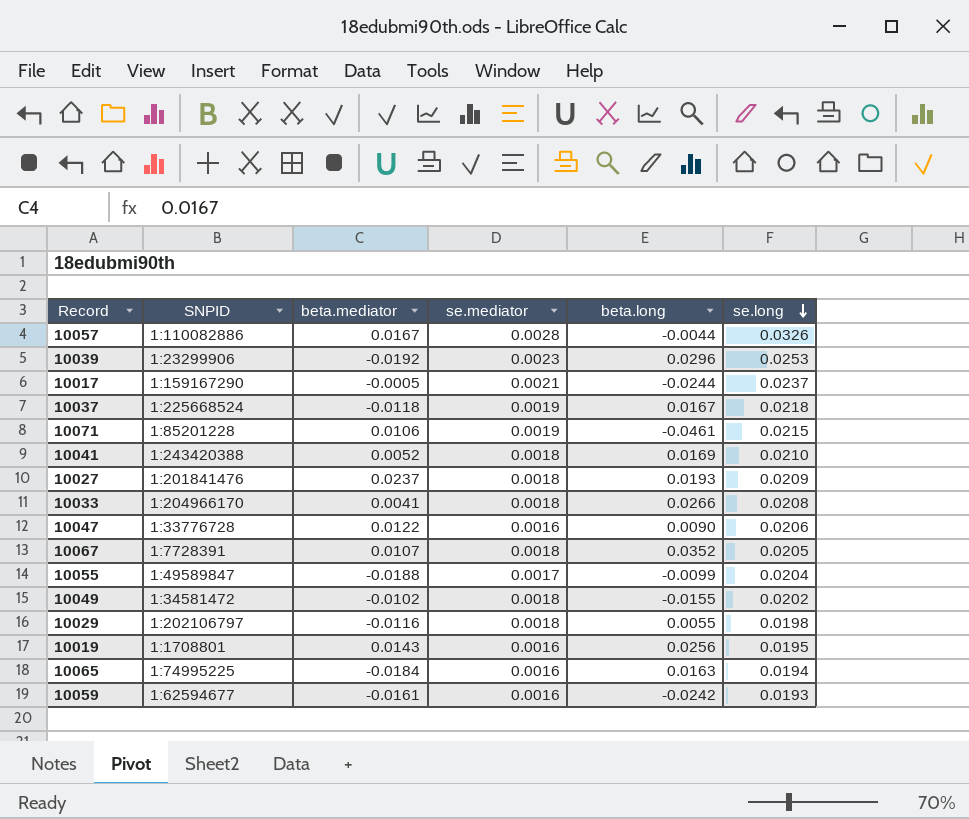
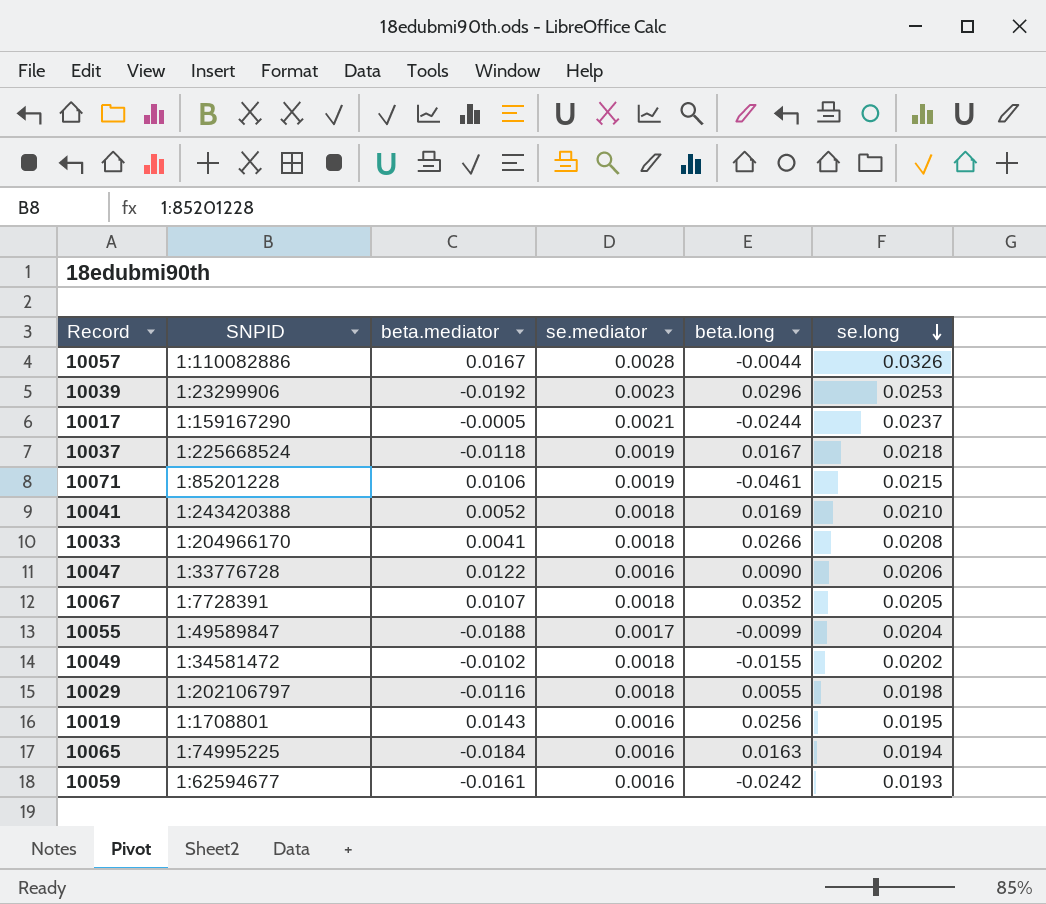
row 10027: 1:201841476 | 0.0237 | 0.0018 | 0.0193 | 0.0209 -> none

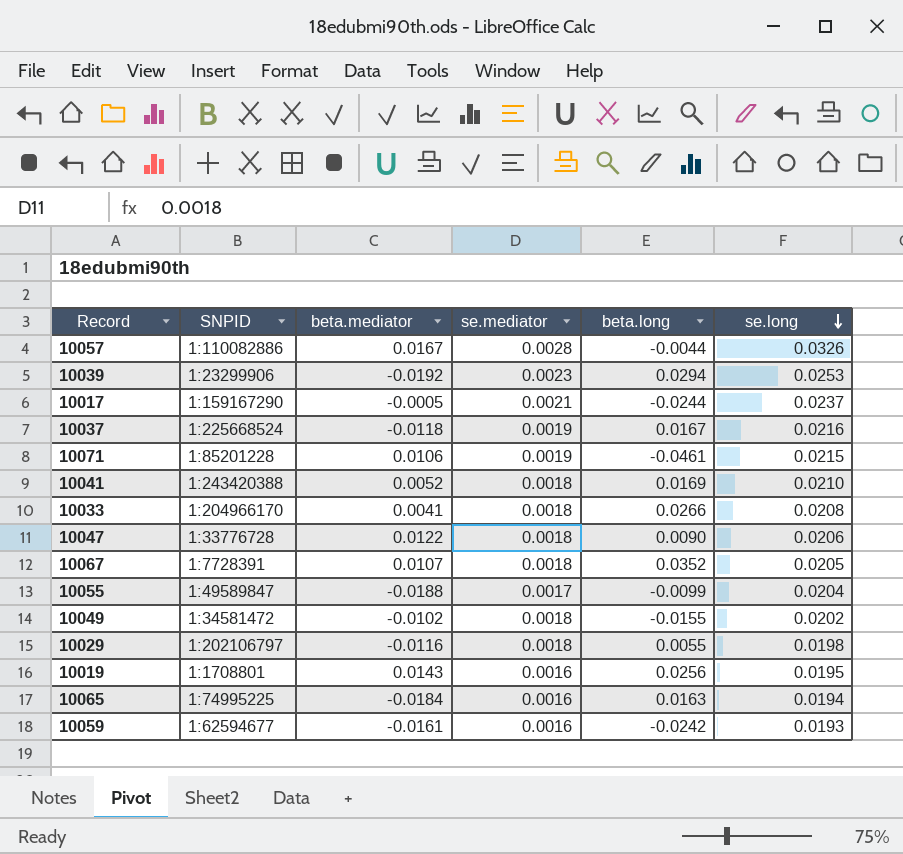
10039 | beta.long: 0.0296 -> 0.0294
10037 | se.long: 0.0218 -> 0.0216
10047 | se.mediator: 0.0016 -> 0.0018

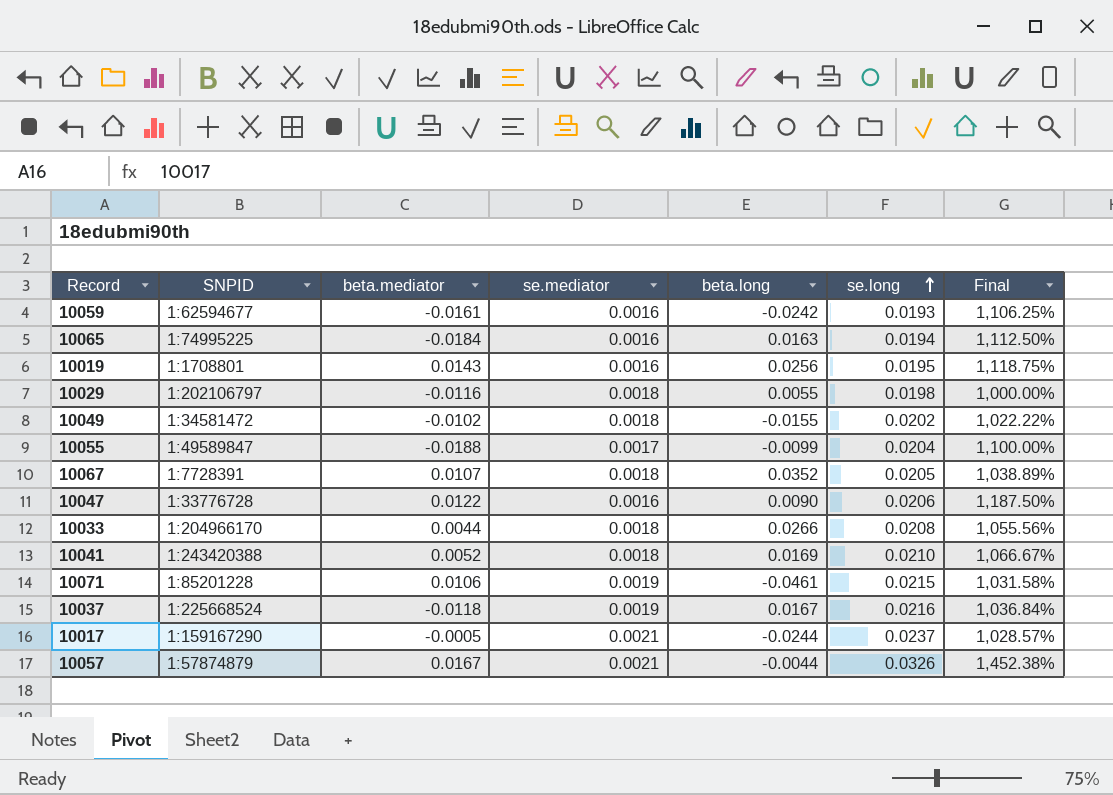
row order: se.long descending -> se.long ascending
column Final | formula: none -> ([se.long] - [se.mediator]) / [se.mediator]
row 10039: 1:23299906 | -0.0192 | 0.0023 | 0.0294 | 0.0253 -> none
10047 | se.mediator: 0.0018 -> 0.0016
10033 | beta.mediator: 0.0041 -> 0.0044
10057 | SNPID: 1:110082886 -> 1:57874879
10057 | se.mediator: 0.0028 -> 0.0021

